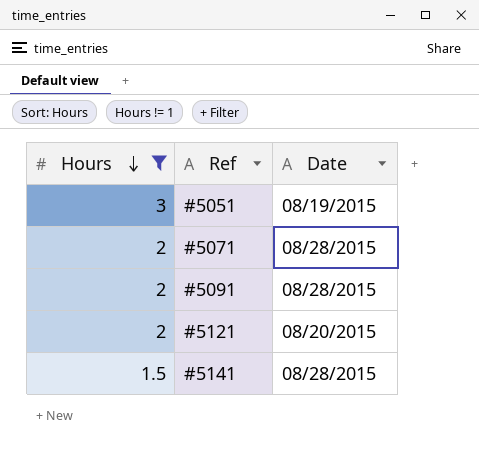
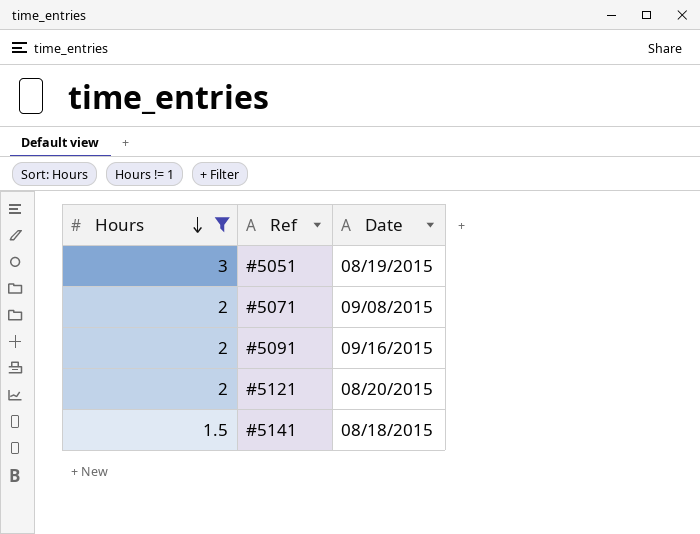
#5071 | Date: 08/28/2015 -> 09/08/2015
#5091 | Date: 08/28/2015 -> 09/16/2015
#5141 | Date: 08/28/2015 -> 08/18/2015

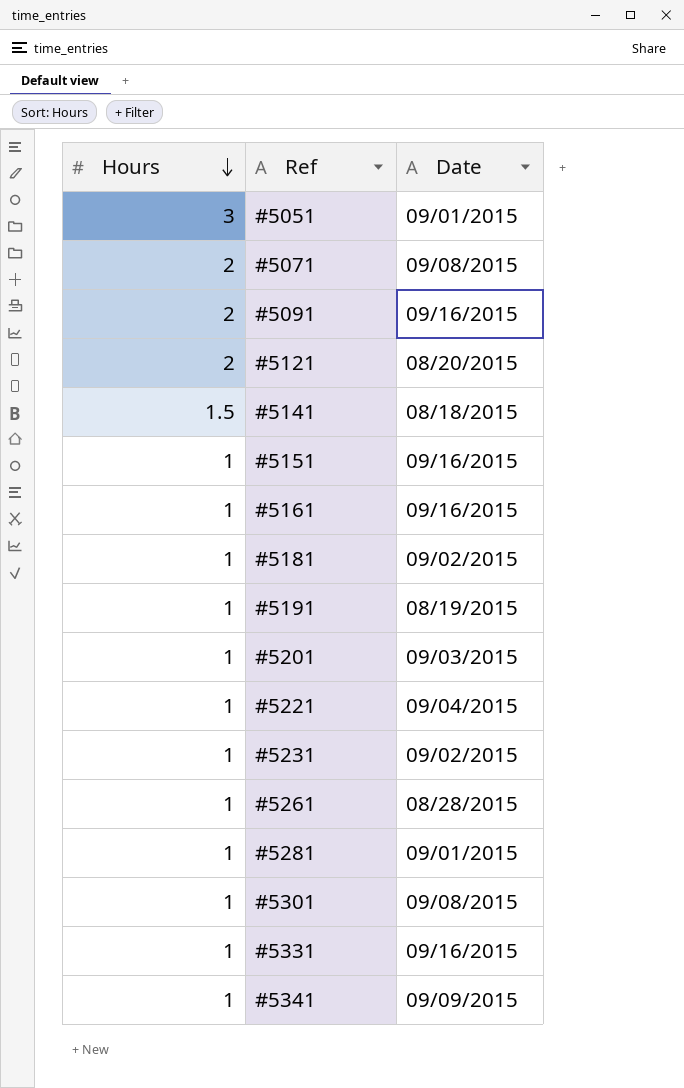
filter: Hours != 1 -> none
#5051 | Date: 08/19/2015 -> 09/01/2015

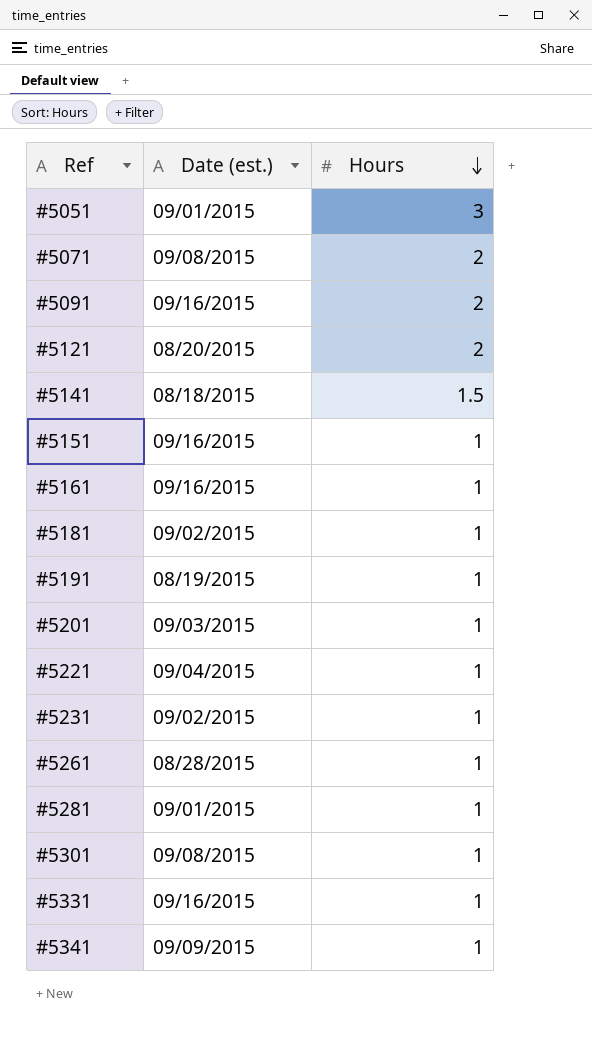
column name: Date -> Date (est.)
column Hours | position: 1 -> 3

